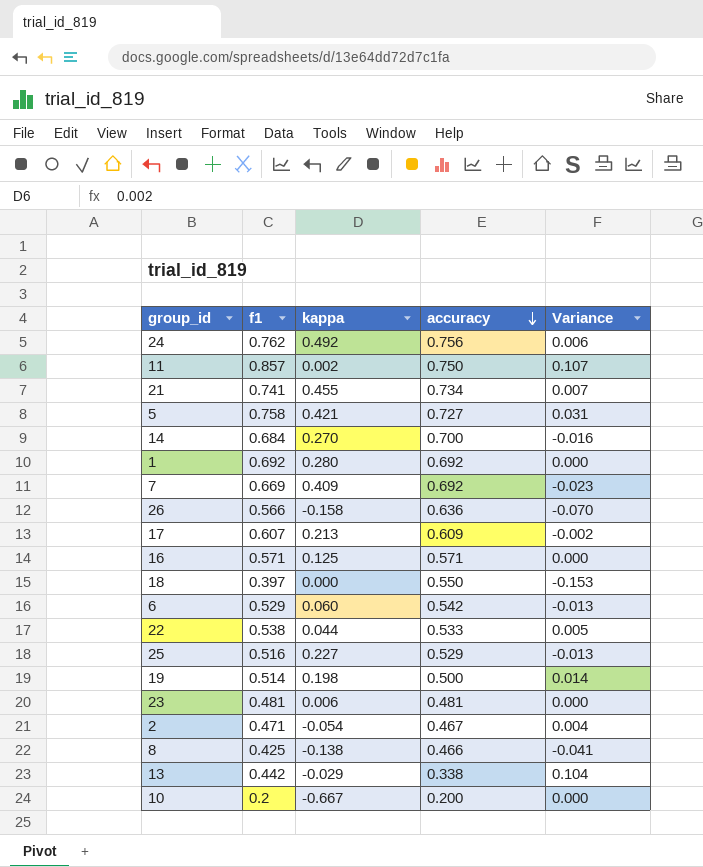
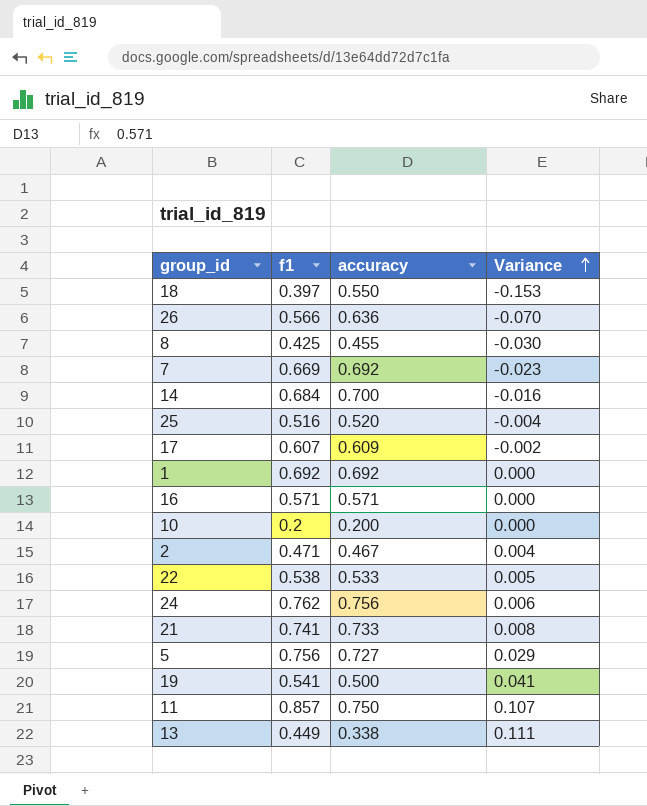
row order: accuracy descending -> Variance ascending
column kappa | position: 3 -> none
row 6: 0.529 | 0.060 | 0.542 | -0.013 -> none
row 23: 0.481 | 0.006 | 0.481 | 0.000 -> none
8 | accuracy: 0.466 -> 0.455
8 | Variance: -0.041 -> -0.030
25 | accuracy: 0.529 -> 0.520
25 | Variance: -0.013 -> -0.004
21 | accuracy: 0.734 -> 0.733
21 | Variance: 0.007 -> 0.008
5 | f1: 0.758 -> 0.756
5 | Variance: 0.031 -> 0.029
19 | f1: 0.514 -> 0.541
19 | Variance: 0.014 -> 0.041
13 | f1: 0.442 -> 0.449
13 | Variance: 0.104 -> 0.111

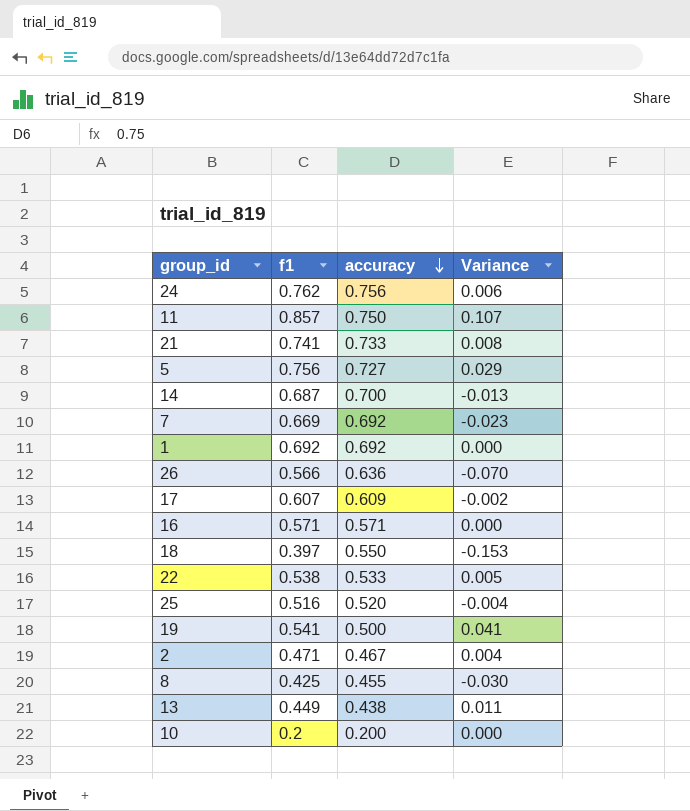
row order: Variance ascending -> accuracy descending
14 | f1: 0.684 -> 0.687
14 | Variance: -0.016 -> -0.013
13 | accuracy: 0.338 -> 0.438
13 | Variance: 0.111 -> 0.011

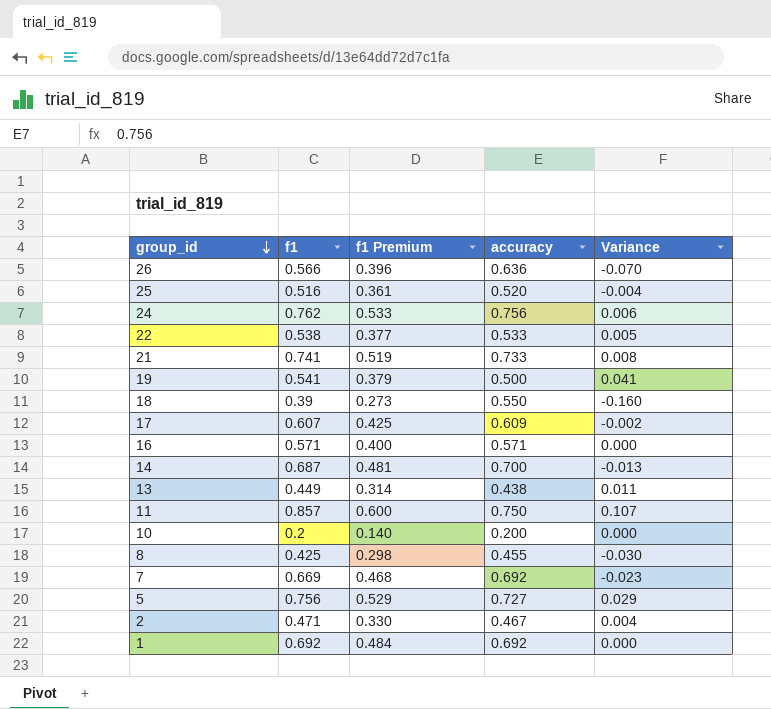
row order: accuracy descending -> group_id descending
column f1 Premium | formula: none -> [f1] * 0.7
18 | f1: 0.397 -> 0.39
18 | Variance: -0.153 -> -0.160

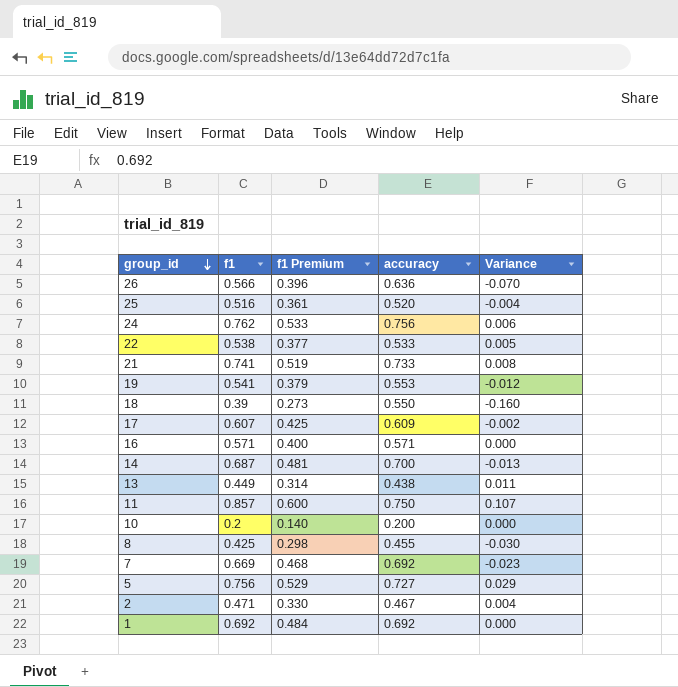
19 | accuracy: 0.500 -> 0.553
19 | Variance: 0.041 -> -0.012

